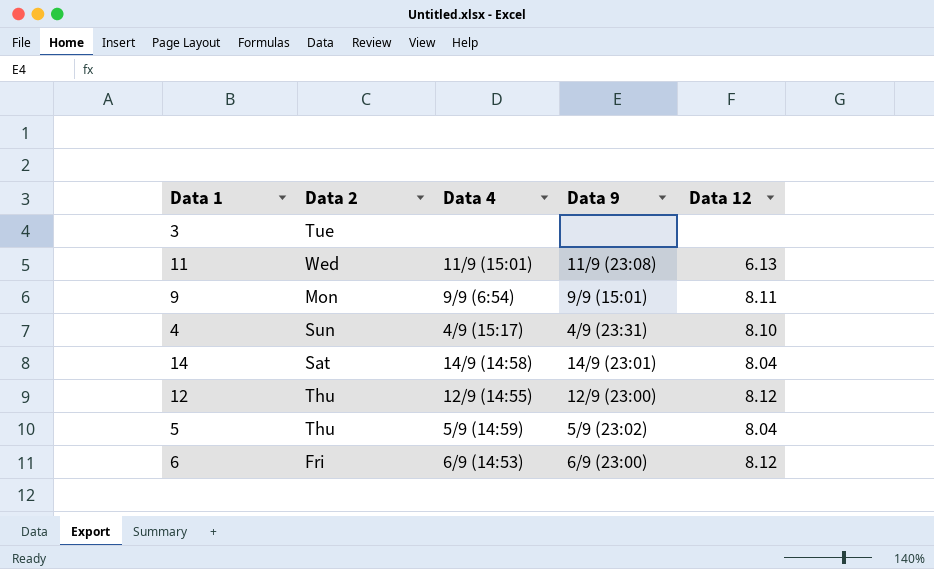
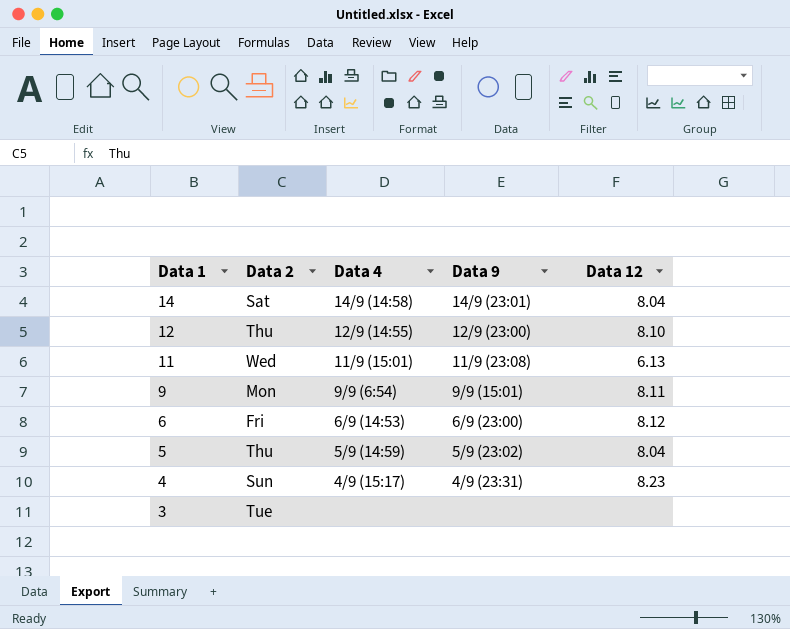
row order: none -> Data 1 descending
12 | Data 12: 8.12 -> 8.10
4 | Data 12: 8.10 -> 8.23

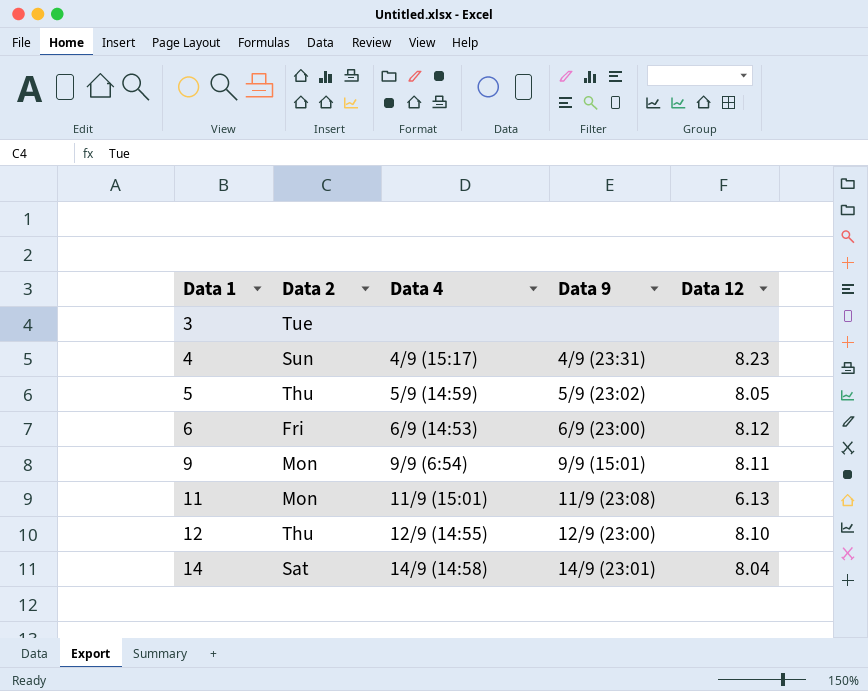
row order: Data 1 descending -> Data 1 ascending
5 | Data 12: 8.04 -> 8.05
11 | Data 2: Wed -> Mon

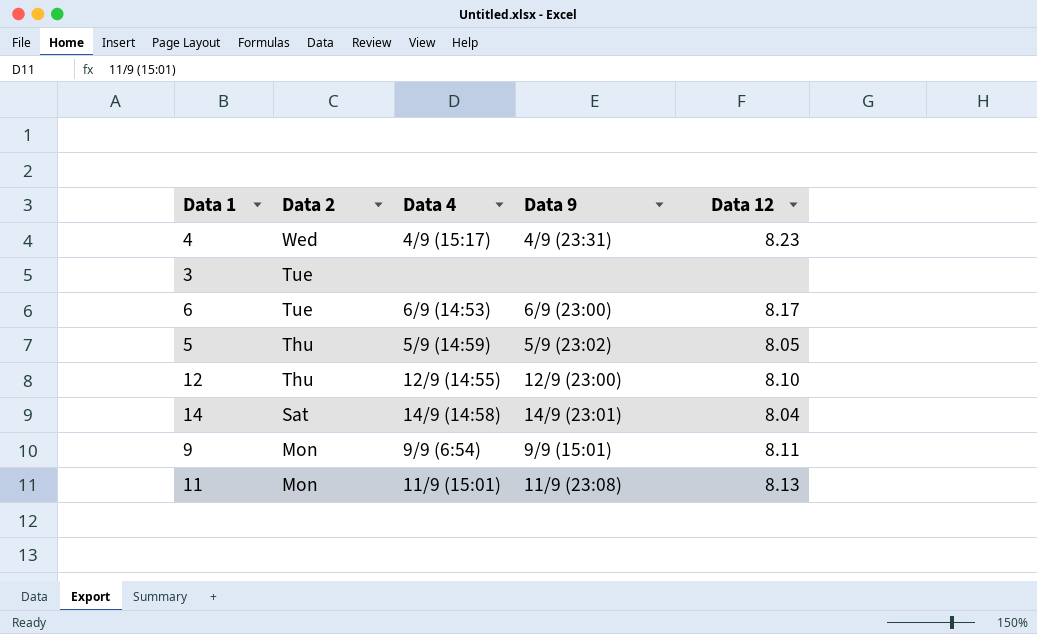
row order: Data 1 ascending -> Data 2 descending
4 | Data 2: Sun -> Wed
6 | Data 2: Fri -> Tue
6 | Data 12: 8.12 -> 8.17
11 | Data 12: 6.13 -> 8.13

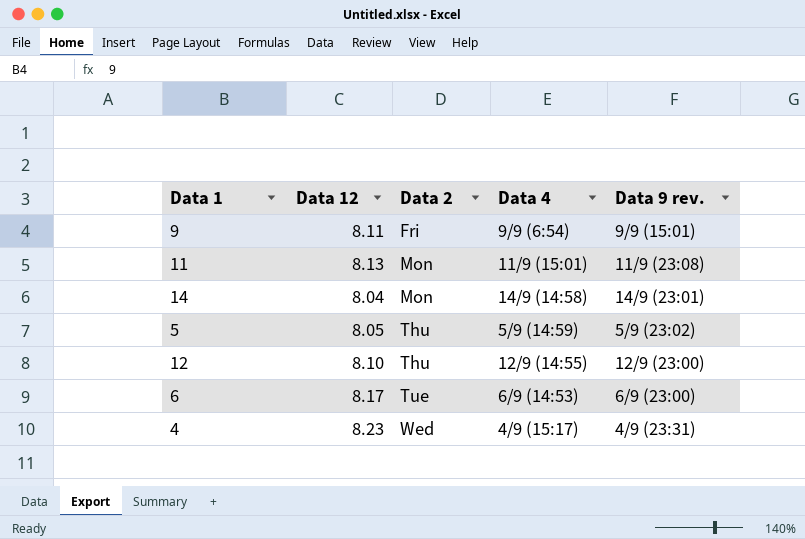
row order: Data 2 descending -> Data 2 ascending
column Data 12 | position: 5 -> 2
column name: Data 9 -> Data 9 rev.
row 3: Tue | none | none | none -> none
9 | Data 2: Mon -> Fri
14 | Data 2: Sat -> Mon

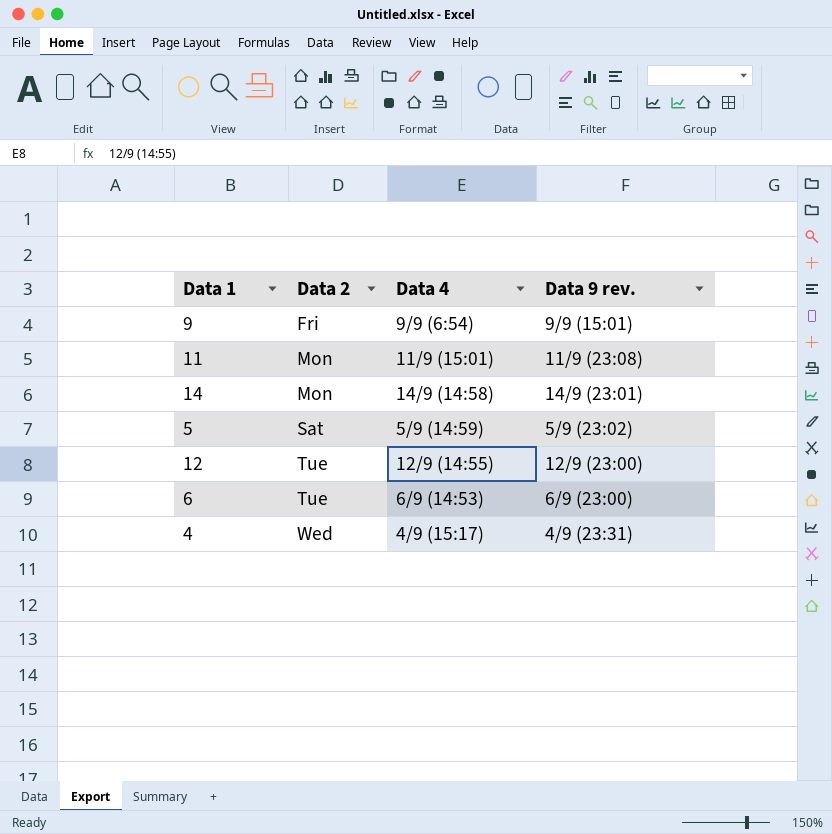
column Data 12 | position: 2 -> none
5 | Data 2: Thu -> Sat
12 | Data 2: Thu -> Tue

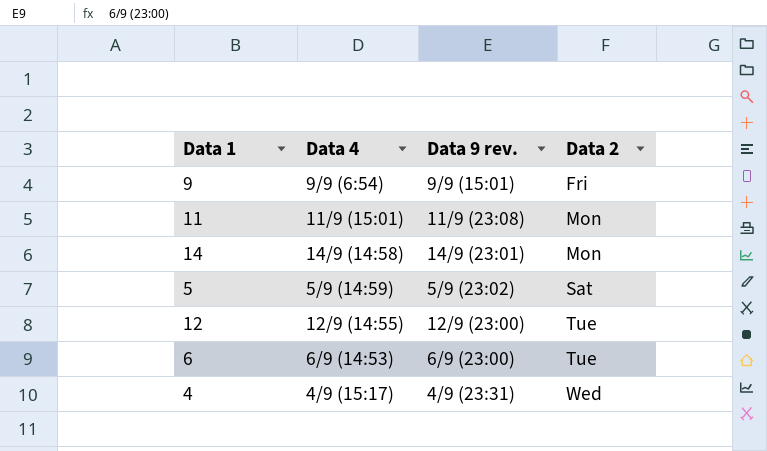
column Data 2 | position: 2 -> 4

